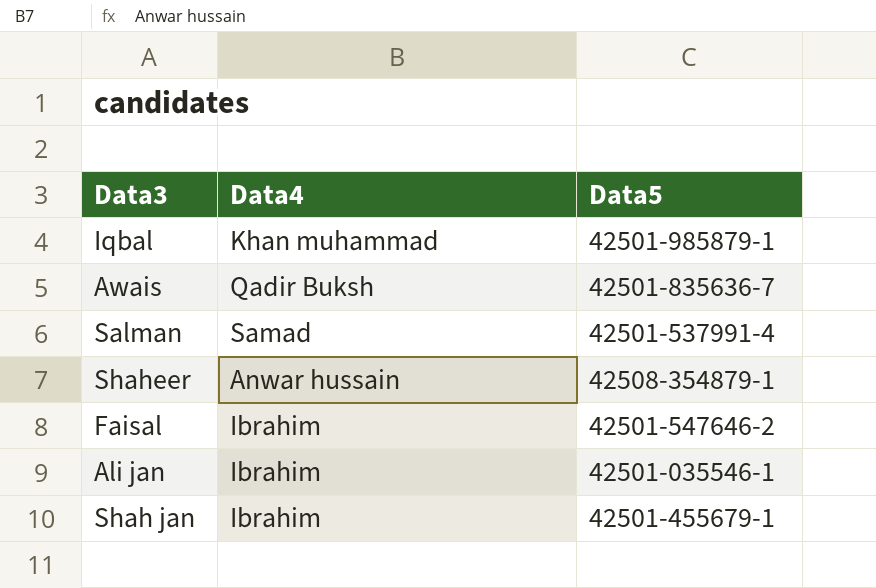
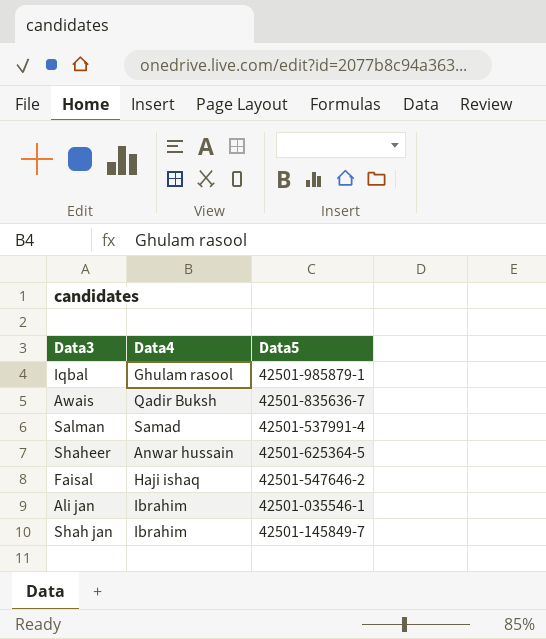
Iqbal | Data4: Khan muhammad -> Ghulam rasool
Shaheer | Data5: 42508-354879-1 -> 42501-625364-5
Faisal | Data4: Ibrahim -> Haji ishaq
Shah jan | Data5: 42501-455679-1 -> 42501-145849-7

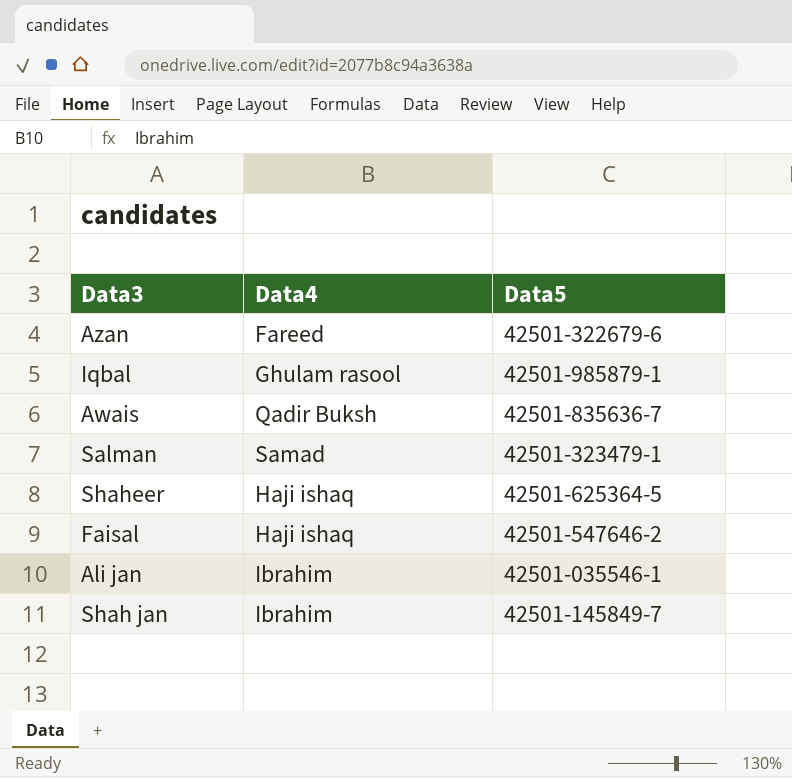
row Azan: none -> Fareed | 42501-322679-6
Salman | Data5: 42501-537991-4 -> 42501-323479-1
Shaheer | Data4: Anwar hussain -> Haji ishaq

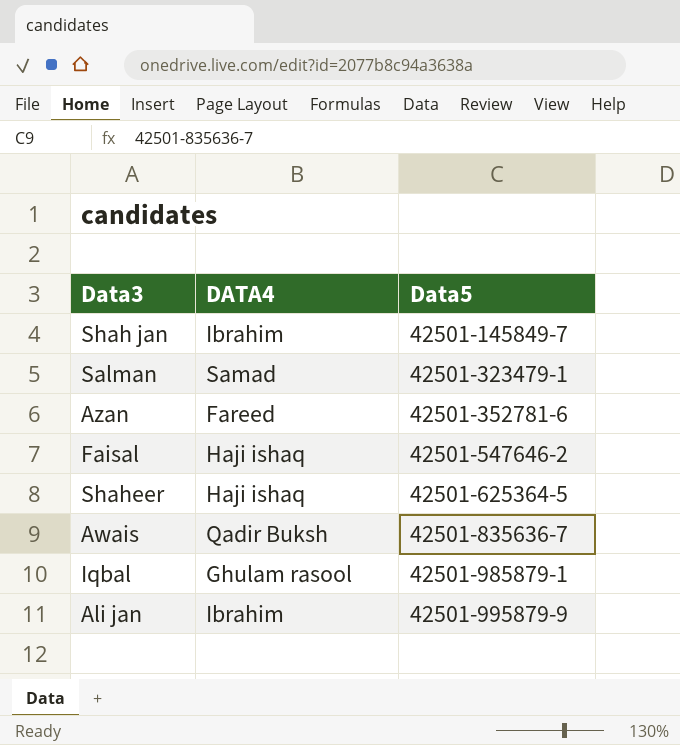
row order: none -> Data5 ascending
column name: Data4 -> DATA4
Azan | Data5: 42501-322679-6 -> 42501-352781-6
Ali jan | Data5: 42501-035546-1 -> 42501-995879-9

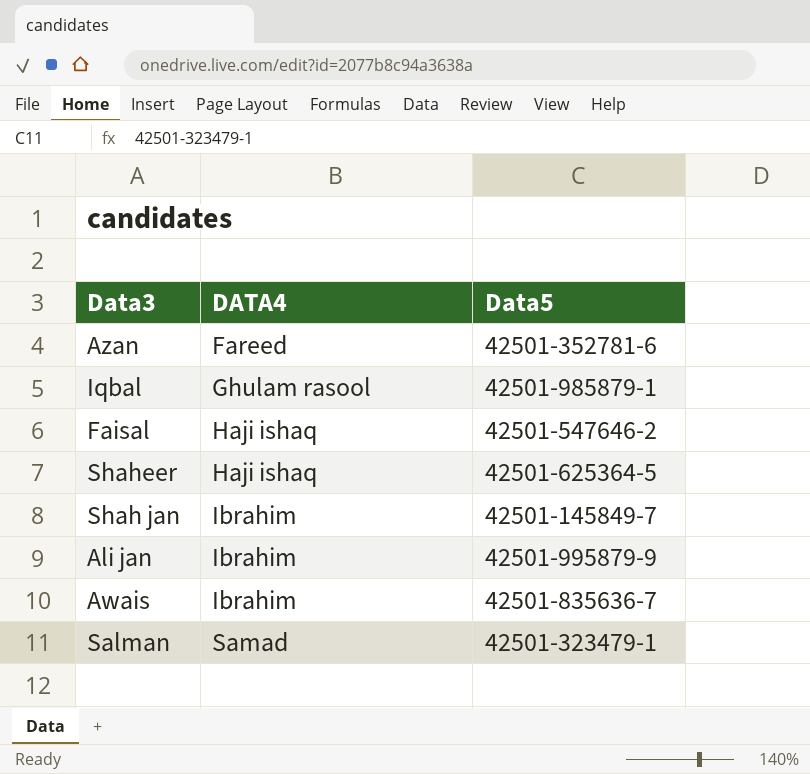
row order: Data5 ascending -> DATA4 ascending
Awais | DATA4: Qadir Buksh -> Ibrahim

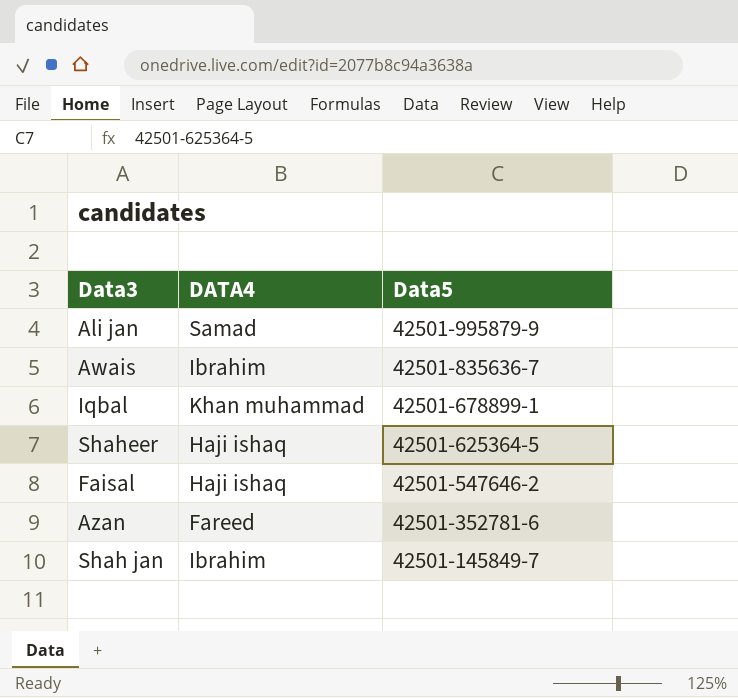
row order: DATA4 ascending -> Data5 descending
row Salman: Samad | 42501-323479-1 -> none
Ali jan | DATA4: Ibrahim -> Samad
Iqbal | DATA4: Ghulam rasool -> Khan muhammad
Iqbal | Data5: 42501-985879-1 -> 42501-678899-1

